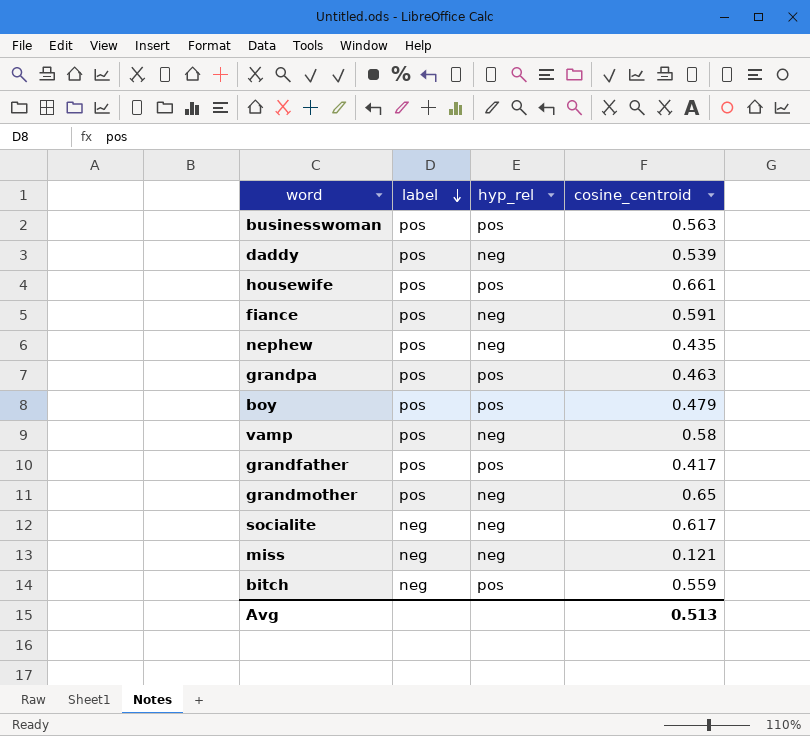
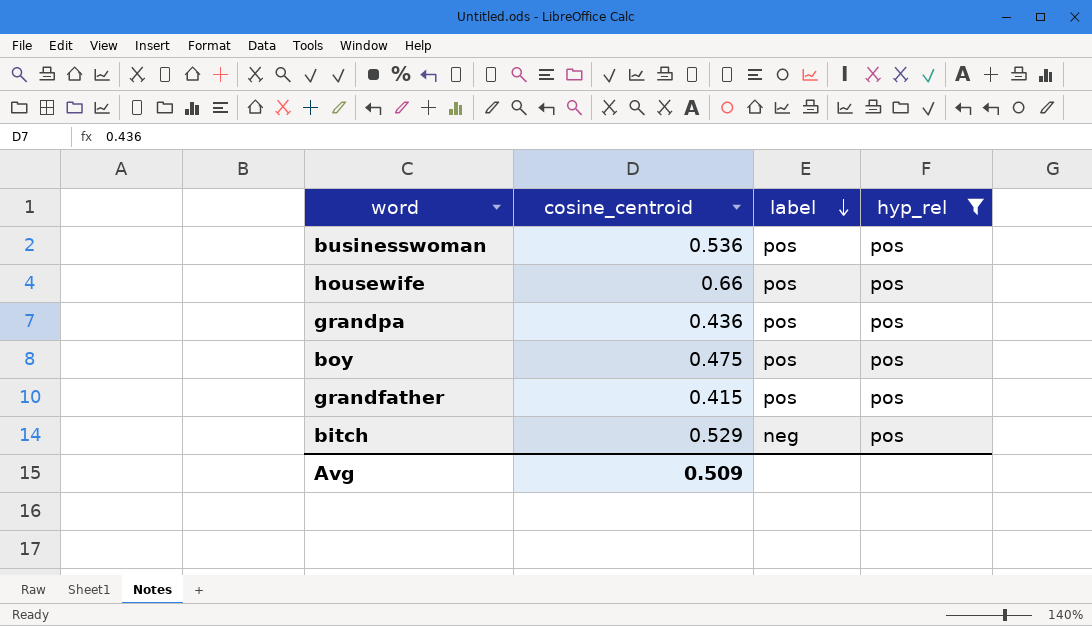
filter: none -> hyp_rel = pos
column cosine_centroid | position: 4 -> 2
businesswoman | cosine_centroid: 0.563 -> 0.536
housewife | cosine_centroid: 0.661 -> 0.66
grandpa | cosine_centroid: 0.463 -> 0.436
boy | cosine_centroid: 0.479 -> 0.475
grandfather | cosine_centroid: 0.417 -> 0.415
bitch | cosine_centroid: 0.559 -> 0.529
Avg | cosine_centroid: 0.513 -> 0.509

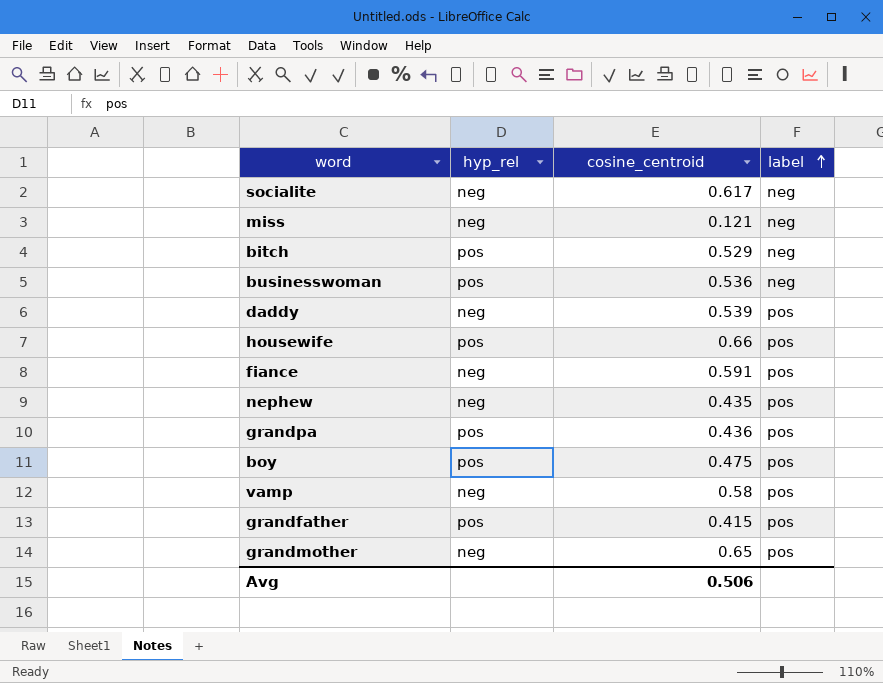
filter: hyp_rel = pos -> none
row order: label descending -> label ascending
column hyp_rel | position: 4 -> 2
businesswoman | label: pos -> neg
Avg | cosine_centroid: 0.509 -> 0.506

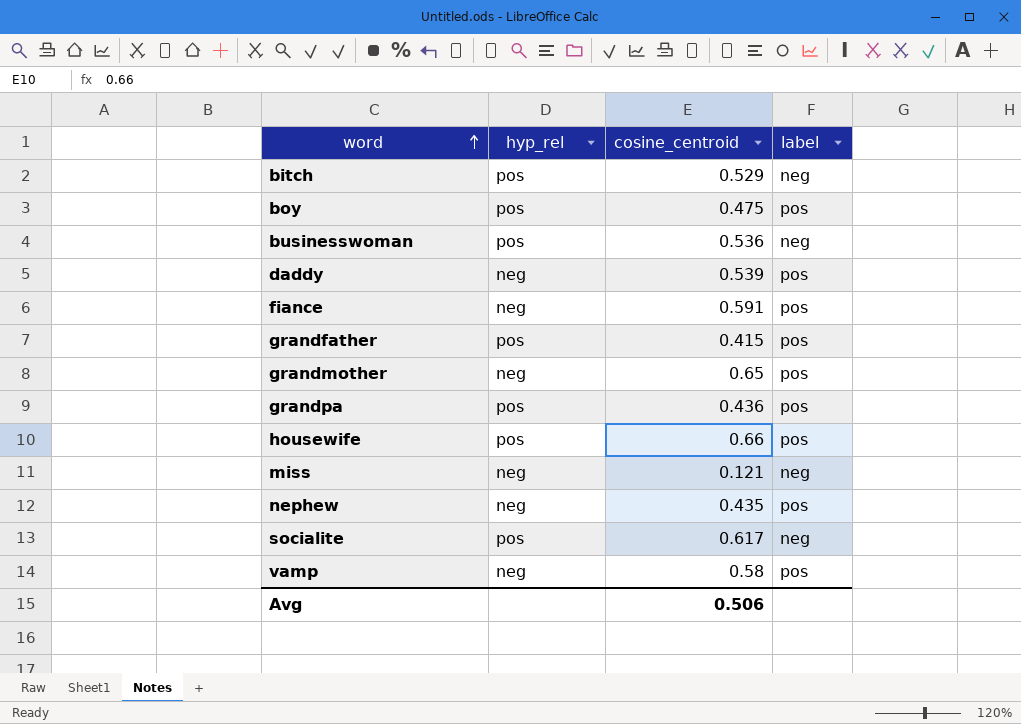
row order: label ascending -> word ascending
socialite | hyp_rel: neg -> pos

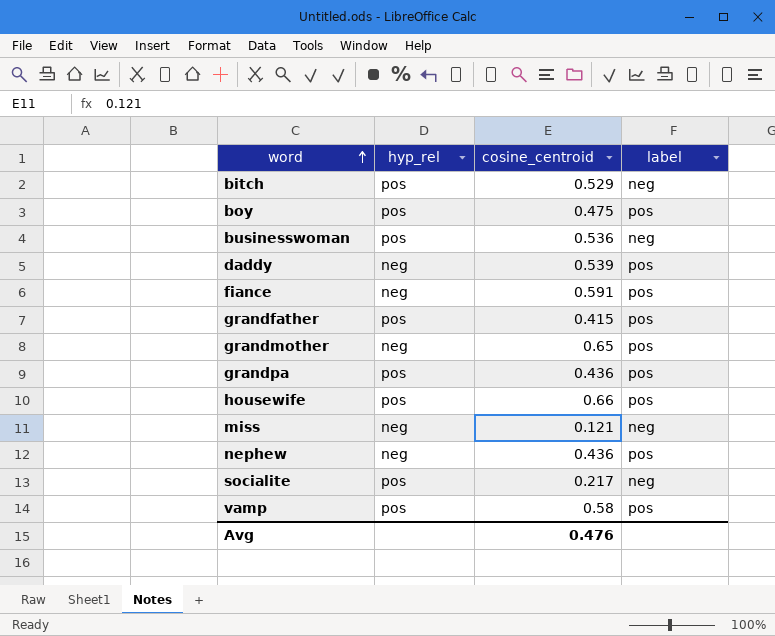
nephew | cosine_centroid: 0.435 -> 0.436
socialite | cosine_centroid: 0.617 -> 0.217
vamp | hyp_rel: neg -> pos
Avg | cosine_centroid: 0.506 -> 0.476

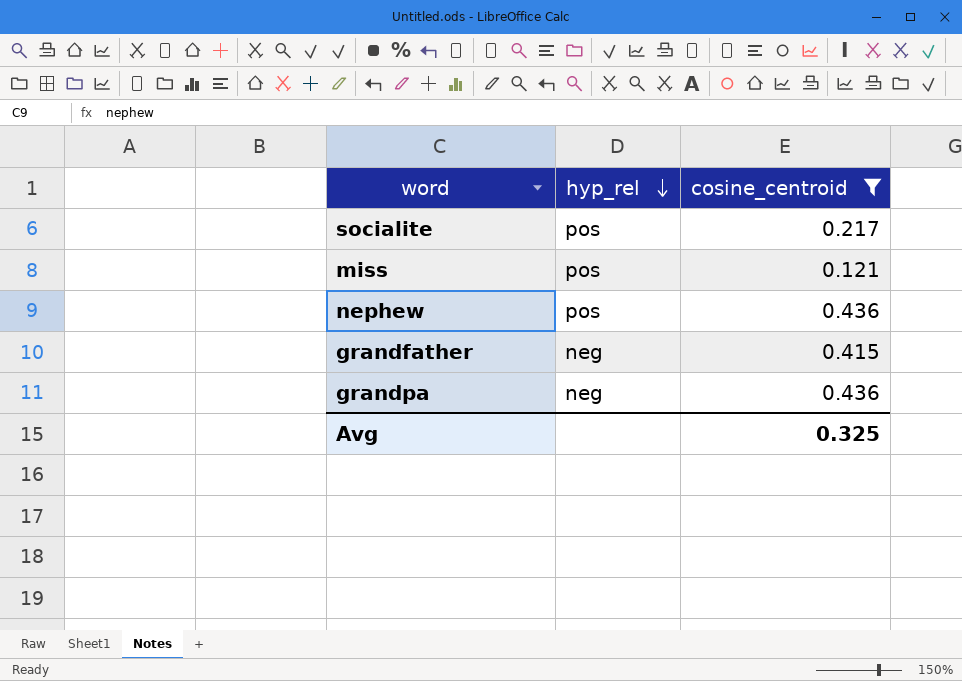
filter: none -> cosine_centroid <= 0.436
row order: word ascending -> hyp_rel descending
column label | position: 4 -> none
miss | hyp_rel: neg -> pos
nephew | hyp_rel: neg -> pos
grandfather | hyp_rel: pos -> neg
grandpa | hyp_rel: pos -> neg
Avg | cosine_centroid: 0.476 -> 0.325

